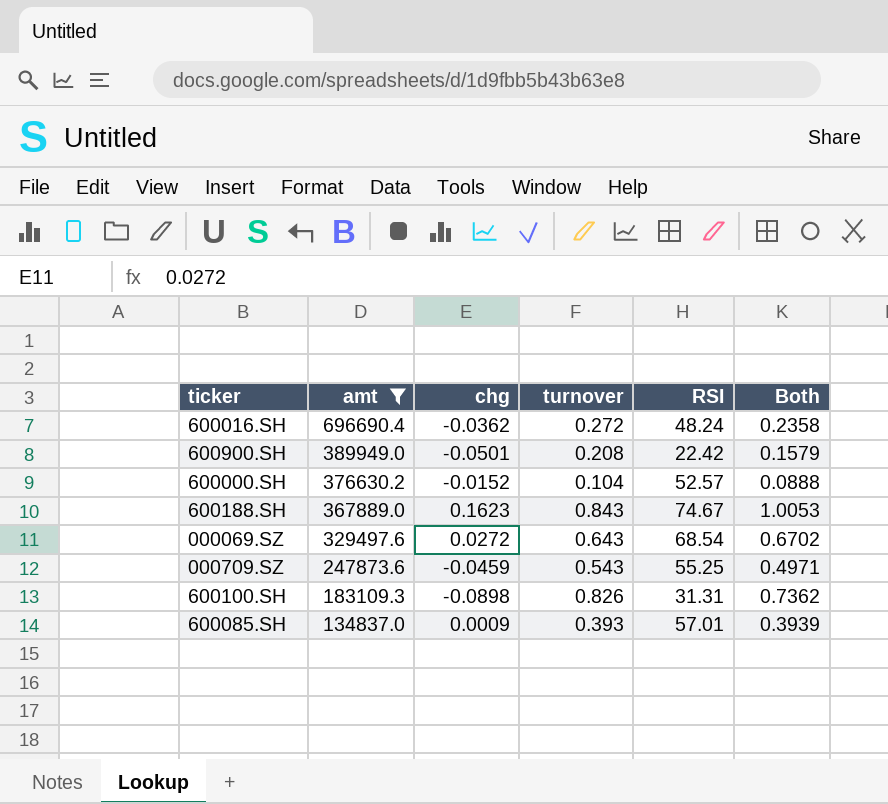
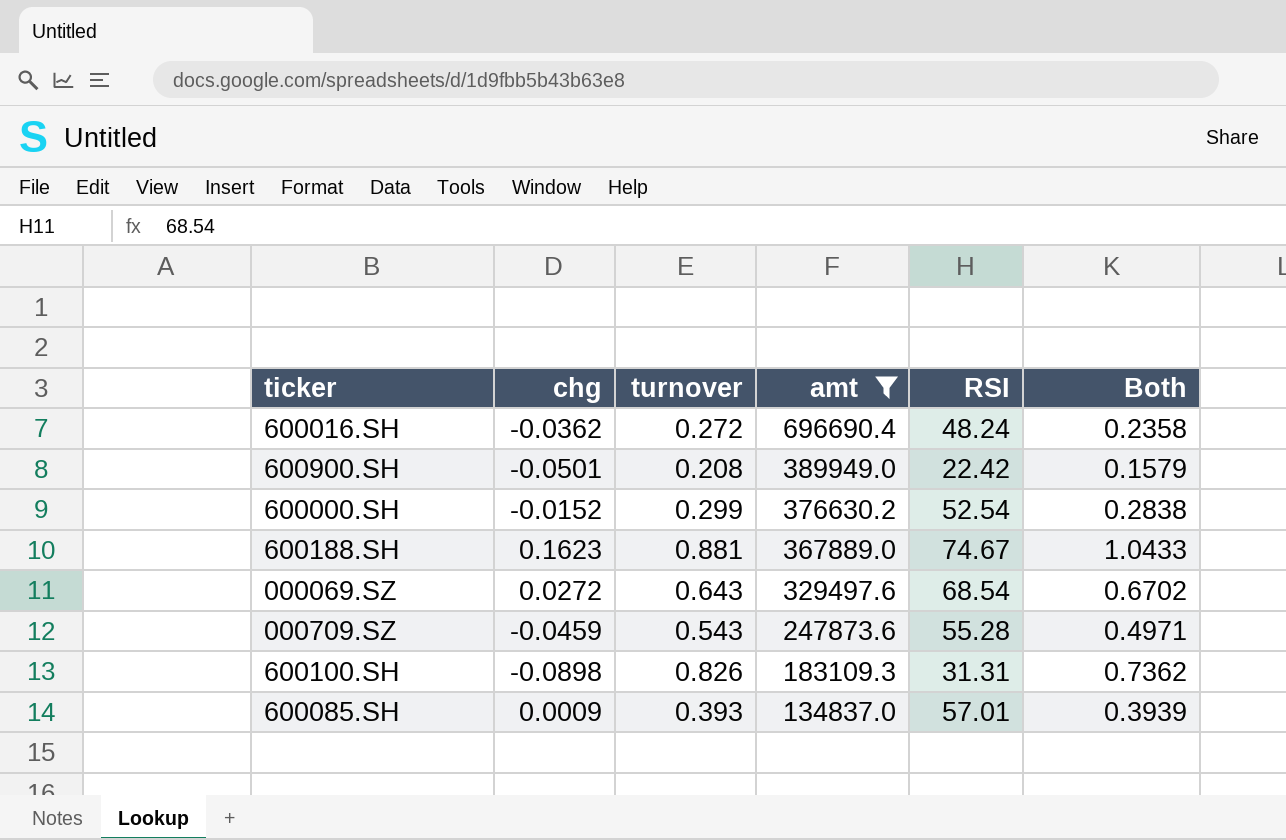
column amt | position: 2 -> 4
600000.SH | turnover: 0.104 -> 0.299
600000.SH | RSI: 52.57 -> 52.54
600000.SH | Both: 0.0888 -> 0.2838
600188.SH | turnover: 0.843 -> 0.881
600188.SH | Both: 1.0053 -> 1.0433
000709.SZ | RSI: 55.25 -> 55.28

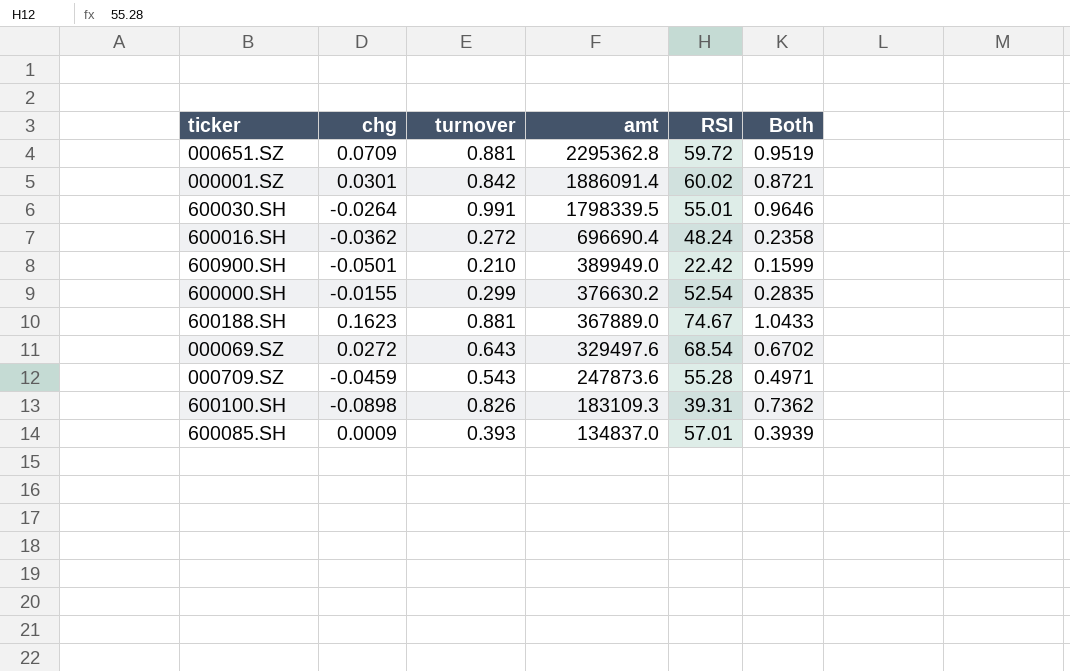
filter: amt <= 696690.4 -> none
600900.SH | turnover: 0.208 -> 0.210
600900.SH | Both: 0.1579 -> 0.1599
600000.SH | chg: -0.0152 -> -0.0155
600000.SH | Both: 0.2838 -> 0.2835
600100.SH | RSI: 31.31 -> 39.31

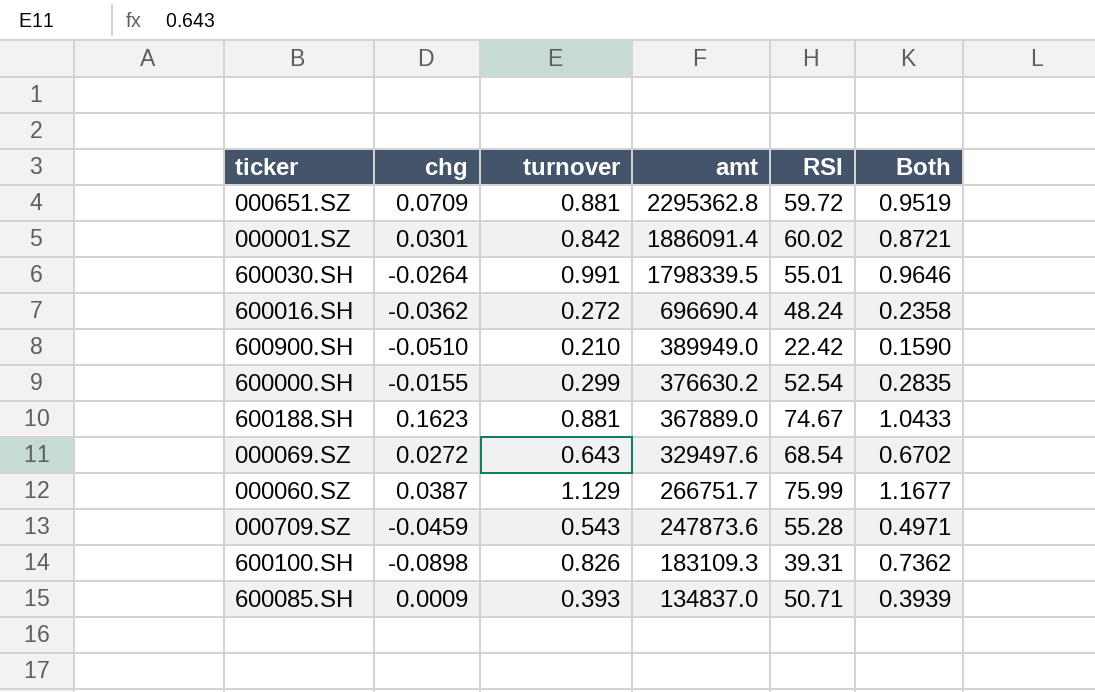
600900.SH | chg: -0.0501 -> -0.0510
600900.SH | Both: 0.1599 -> 0.1590
row 000060.SZ: none -> 0.0387 | 1.129 | 266751.7 | 75.99 | 1.1677
600085.SH | RSI: 57.01 -> 50.71

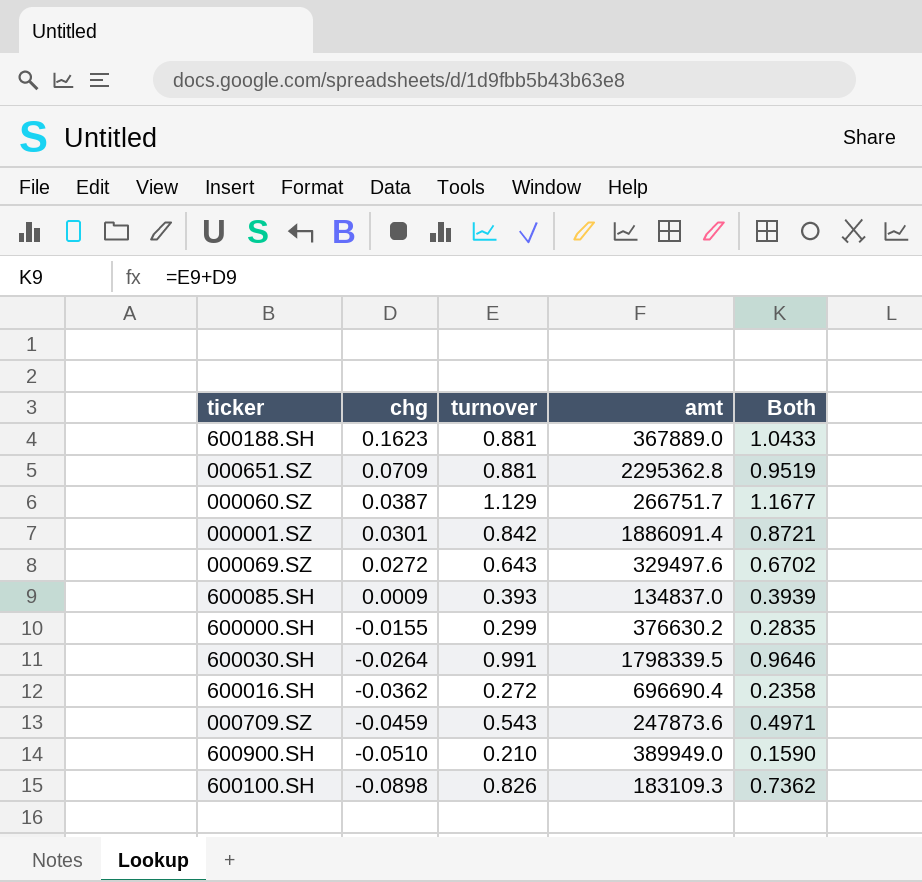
row order: amt descending -> chg descending
column RSI | position: 5 -> none

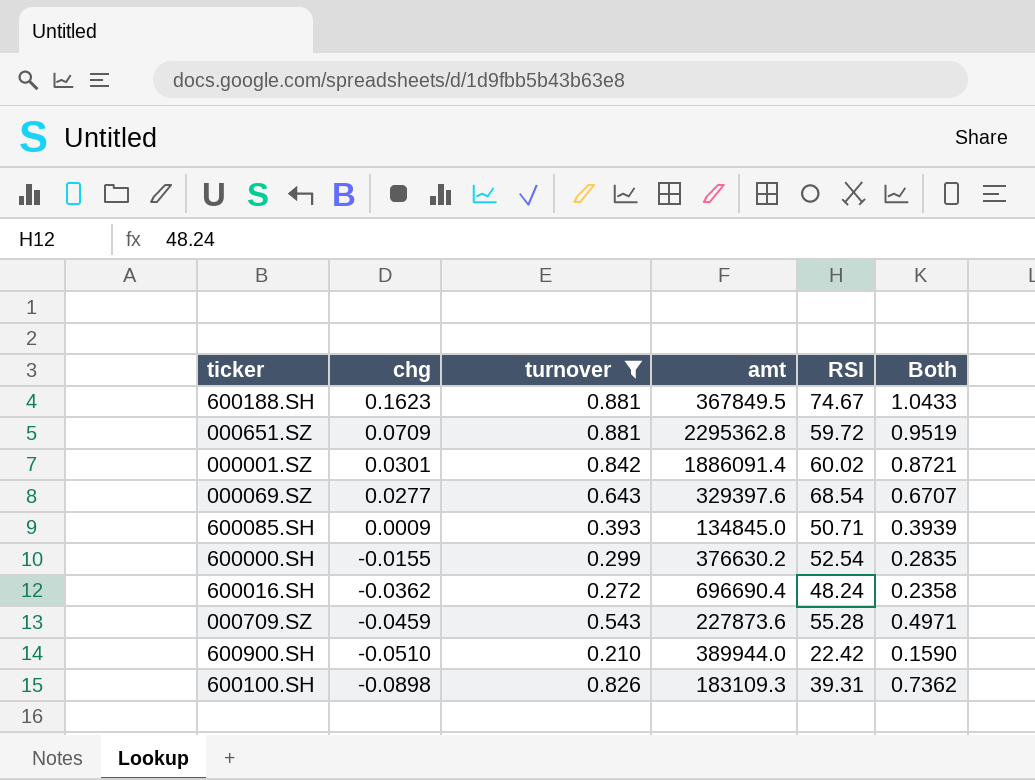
filter: none -> turnover <= 0.881
column RSI | position: none -> 5
600188.SH | amt: 367889.0 -> 367849.5
000069.SZ | chg: 0.0272 -> 0.0277
000069.SZ | amt: 329497.6 -> 329397.6
000069.SZ | Both: 0.6702 -> 0.6707
600085.SH | amt: 134837.0 -> 134845.0
000709.SZ | amt: 247873.6 -> 227873.6
600900.SH | amt: 389949.0 -> 389944.0

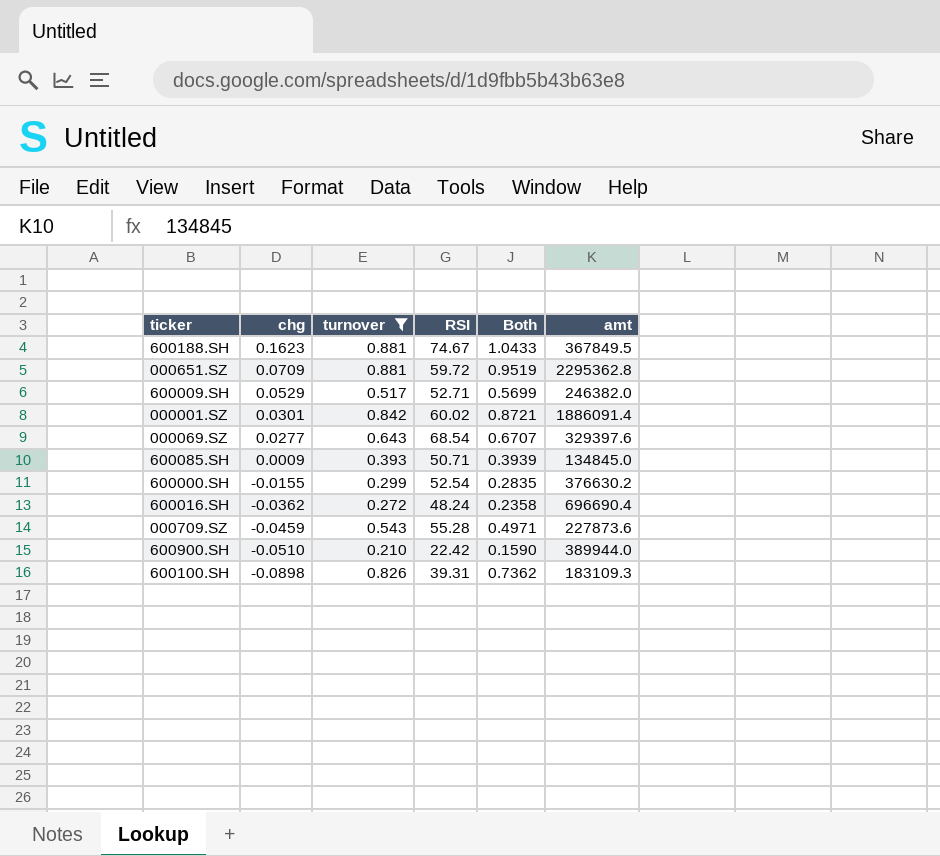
column amt | position: 4 -> 6
row 600009.SH: none -> 0.0529 | 0.517 | 52.71 | 0.5699 | 246382.0

